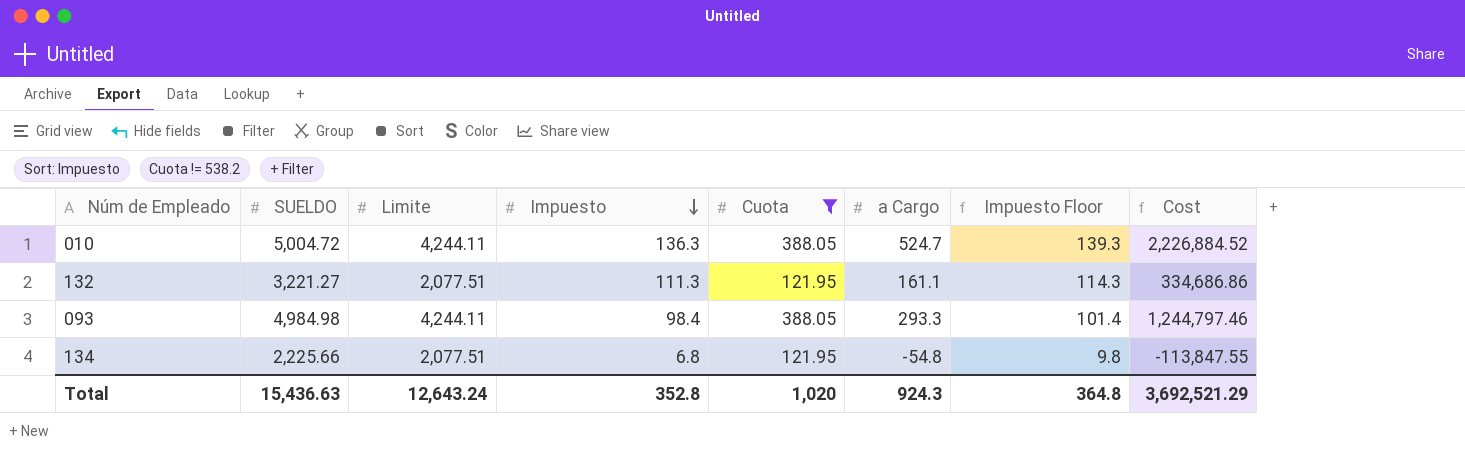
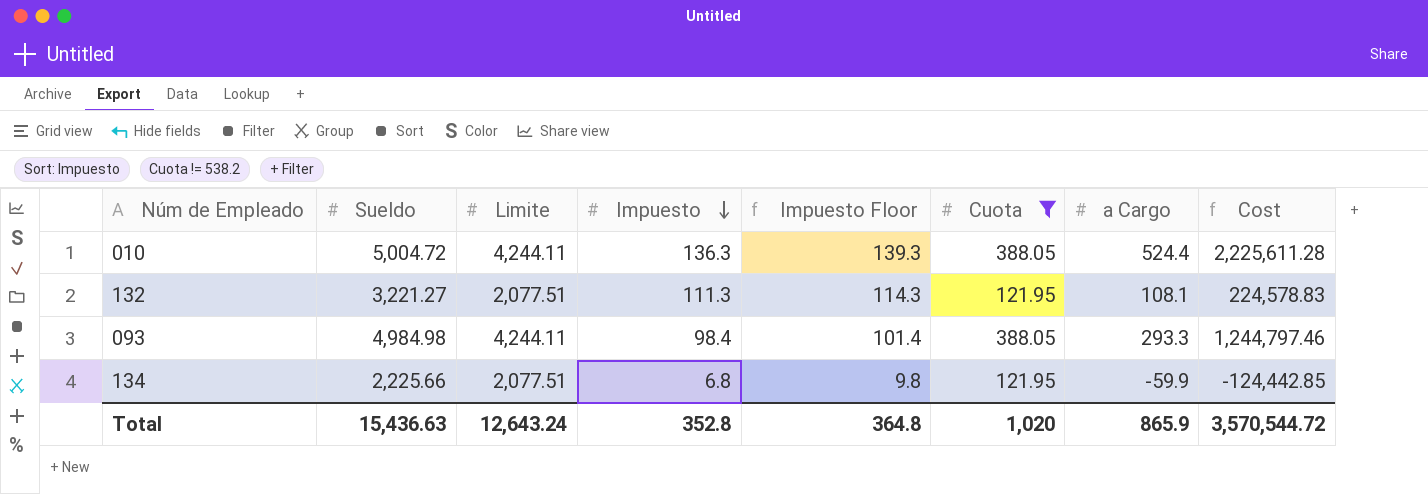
column name: SUELDO -> Sueldo
column Impuesto Floor | position: 7 -> 5
010 | a Cargo: 524.7 -> 524.4
010 | Cost: 2,226,884.52 -> 2,225,611.28
132 | a Cargo: 161.1 -> 108.1
132 | Cost: 334,686.86 -> 224,578.83
134 | a Cargo: -54.8 -> -59.9
134 | Cost: -113,847.55 -> -124,442.85
Total | a Cargo: 924.3 -> 865.9
Total | Cost: 3,692,521.29 -> 3,570,544.72

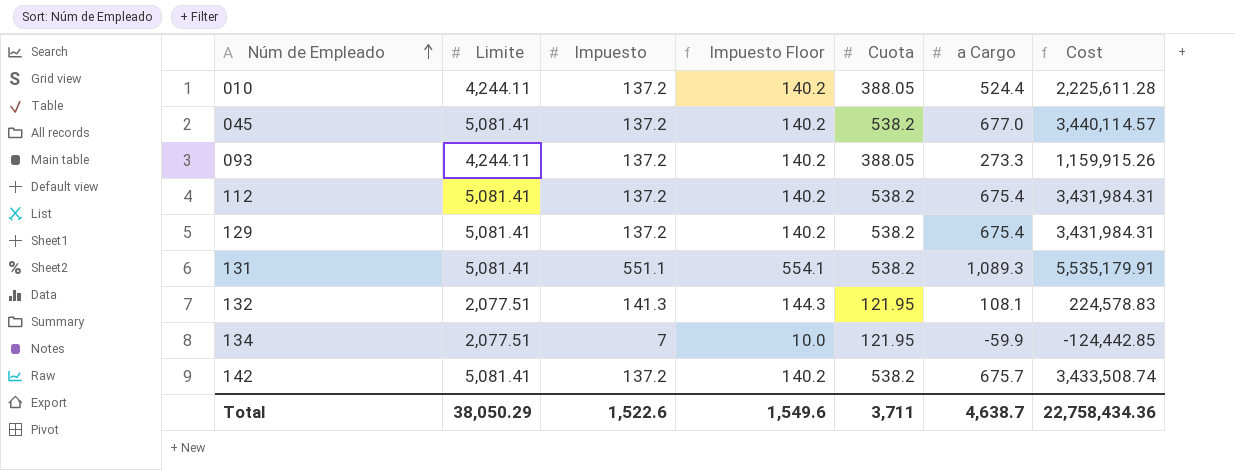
filter: Cuota != 538.2 -> none
row order: Impuesto descending -> Núm de Empleado ascending
column Sueldo | position: 2 -> none
010 | Impuesto: 136.3 -> 137.2
010 | Impuesto Floor: 139.3 -> 140.2
093 | Impuesto: 98.4 -> 137.2
093 | Impuesto Floor: 101.4 -> 140.2
093 | a Cargo: 293.3 -> 273.3
093 | Cost: 1,244,797.46 -> 1,159,915.26
132 | Impuesto: 111.3 -> 141.3
132 | Impuesto Floor: 114.3 -> 144.3
134 | Impuesto: 6.8 -> 7
134 | Impuesto Floor: 9.8 -> 10.0
Total | Limite: 12,643.24 -> 38,050.29
Total | Impuesto: 352.8 -> 1,522.6
Total | Impuesto Floor: 364.8 -> 1,549.6
Total | Cuota: 1,020 -> 3,711
Total | a Cargo: 865.9 -> 4,638.7
Total | Cost: 3,570,544.72 -> 22,758,434.36

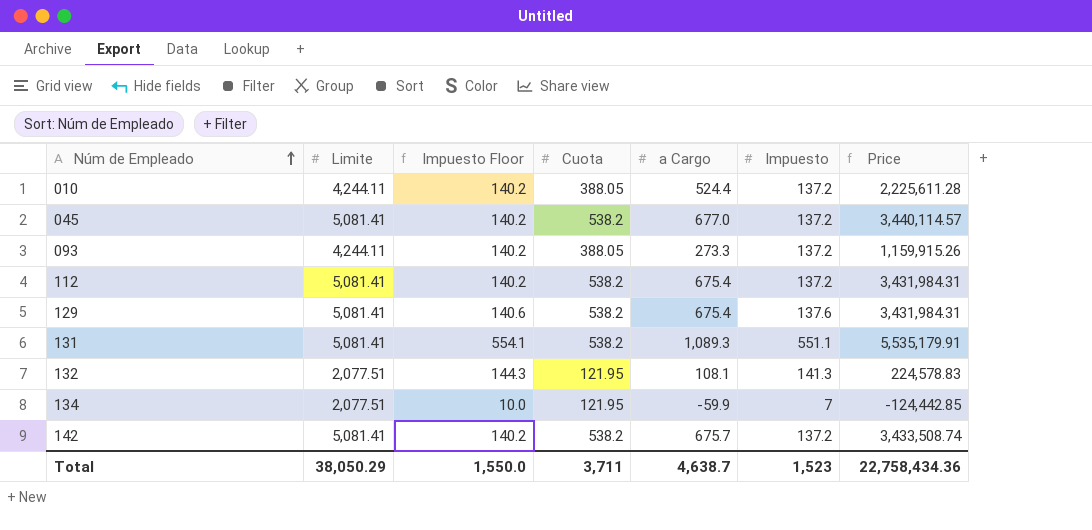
column Impuesto | position: 3 -> 6
column name: Cost -> Price
129 | Impuesto Floor: 140.2 -> 140.6
129 | Impuesto: 137.2 -> 137.6
Total | Impuesto Floor: 1,549.6 -> 1,550.0
Total | Impuesto: 1,522.6 -> 1,523

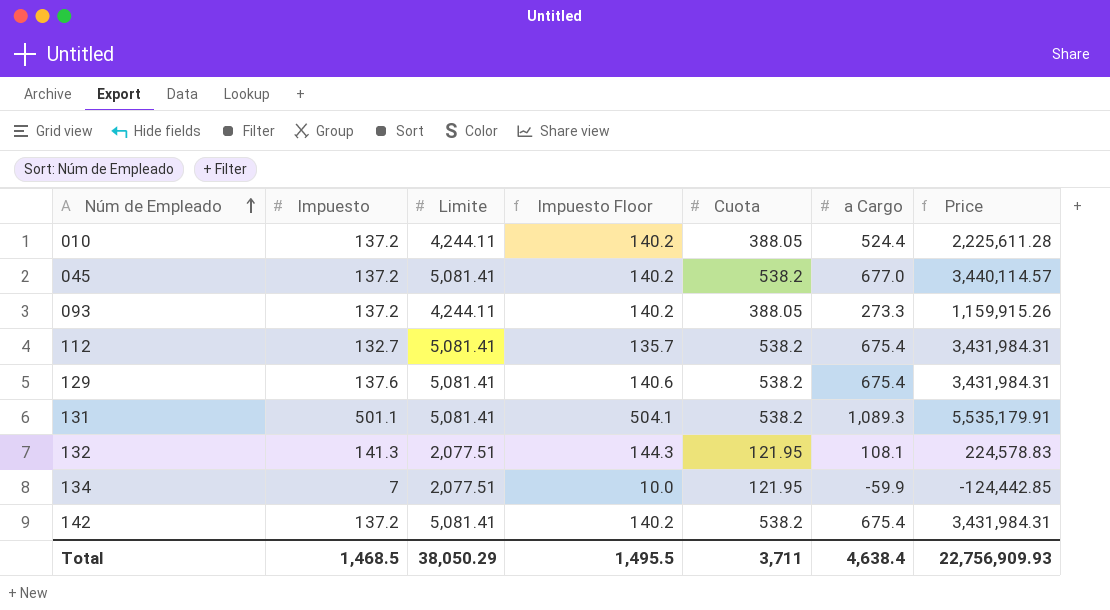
column Impuesto | position: 6 -> 2
112 | Impuesto: 137.2 -> 132.7
112 | Impuesto Floor: 140.2 -> 135.7
131 | Impuesto: 551.1 -> 501.1
131 | Impuesto Floor: 554.1 -> 504.1
142 | a Cargo: 675.7 -> 675.4
142 | Price: 3,433,508.74 -> 3,431,984.31
Total | Impuesto: 1,523 -> 1,468.5
Total | Impuesto Floor: 1,550.0 -> 1,495.5
Total | a Cargo: 4,638.7 -> 4,638.4
Total | Price: 22,758,434.36 -> 22,756,909.93

